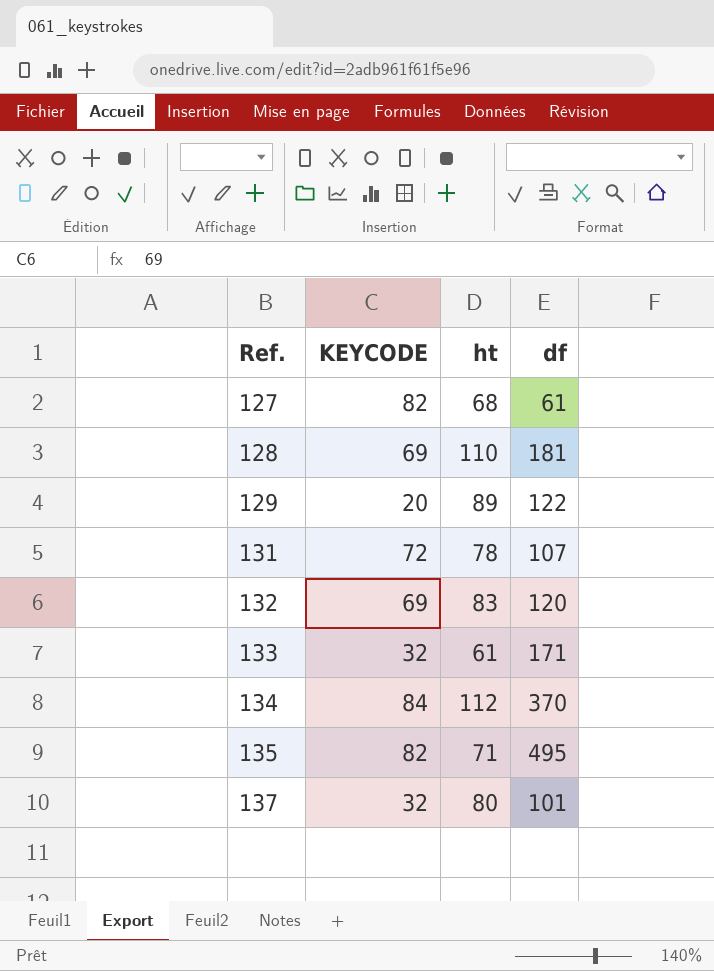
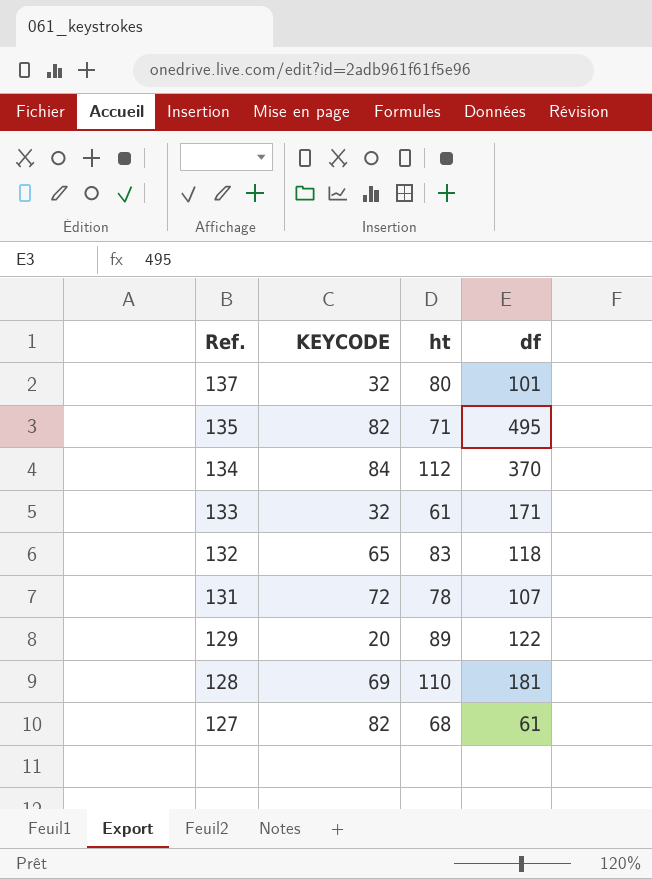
row order: Ref. ascending -> Ref. descending
132 | KEYCODE: 69 -> 65
132 | df: 120 -> 118

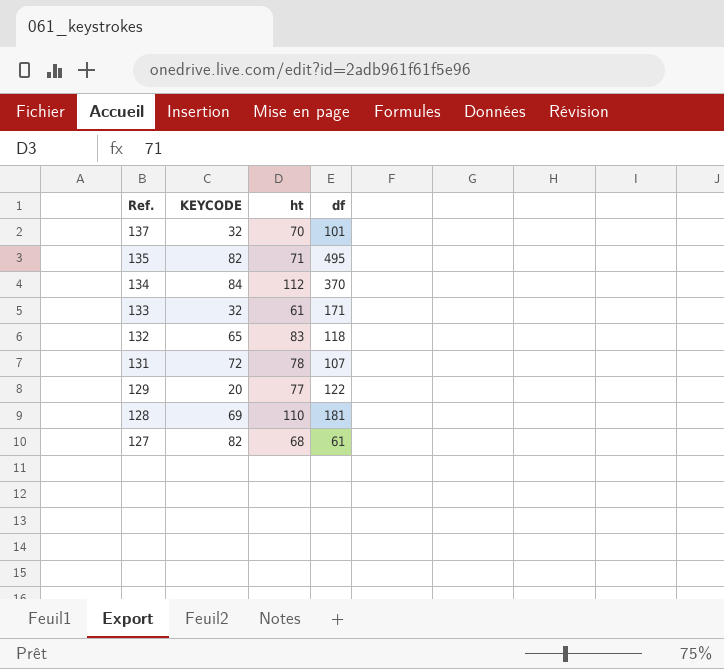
137 | ht: 80 -> 70
129 | ht: 89 -> 77

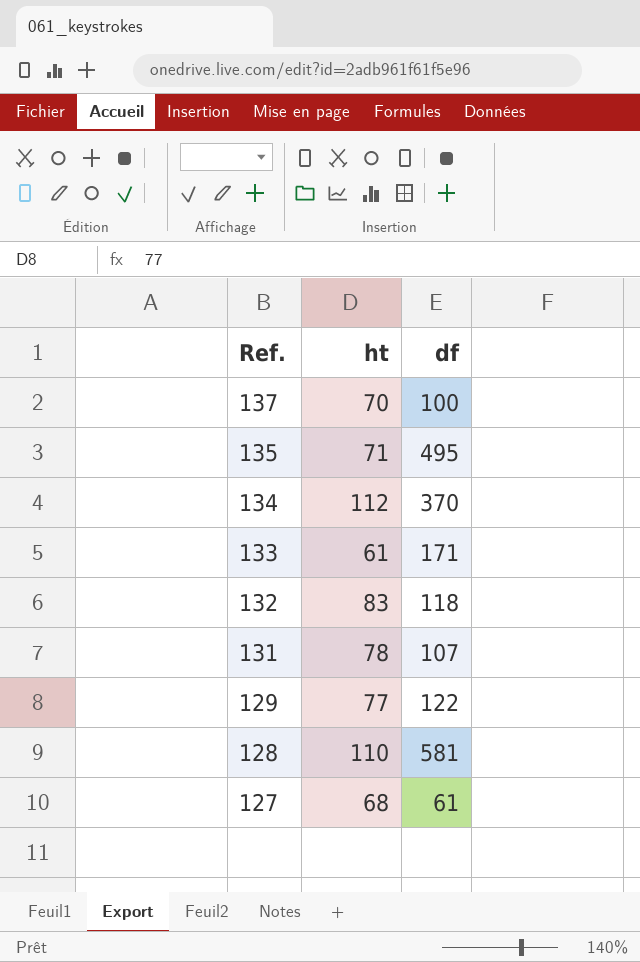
column KEYCODE | position: 2 -> none
137 | df: 101 -> 100
128 | df: 181 -> 581

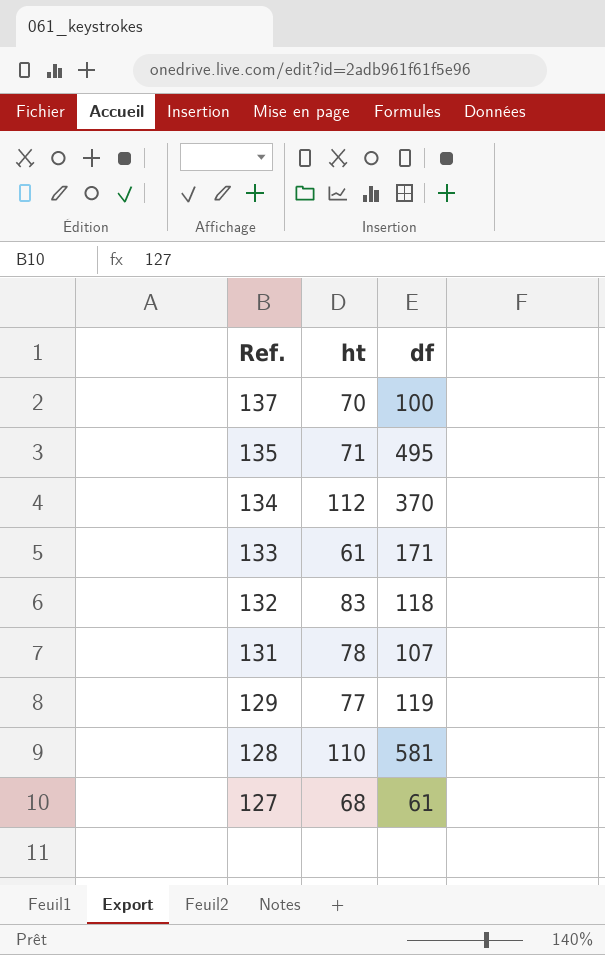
129 | df: 122 -> 119

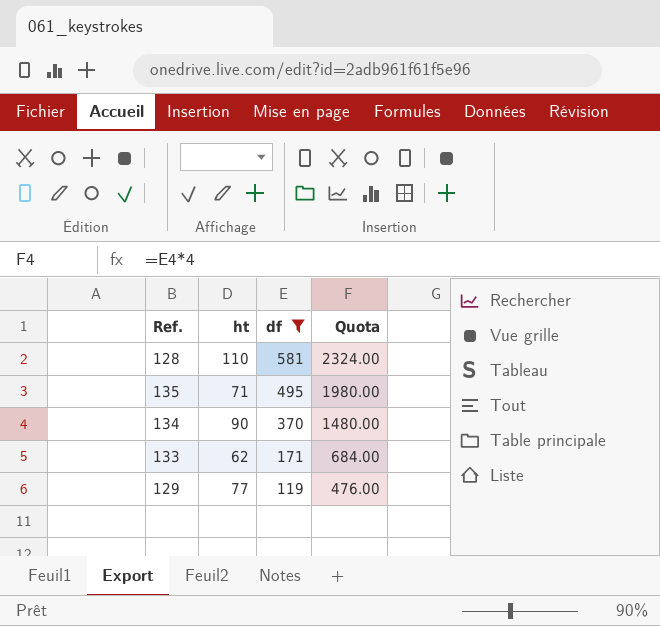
filter: none -> df >= 119
row order: Ref. descending -> df descending
column Quota | formula: none -> [df] * 4
134 | ht: 112 -> 90
133 | ht: 61 -> 62

